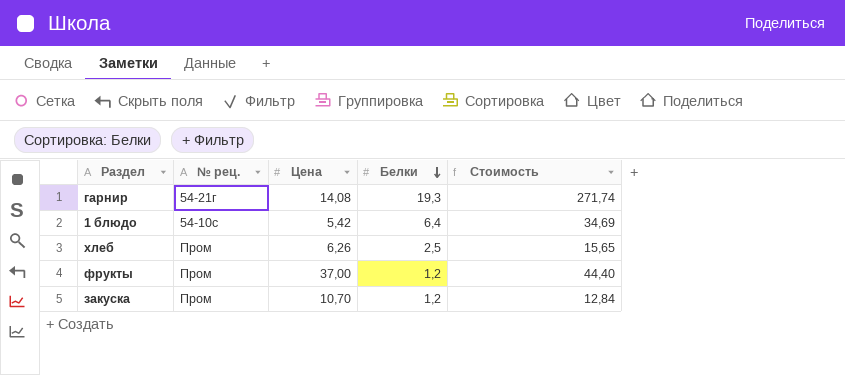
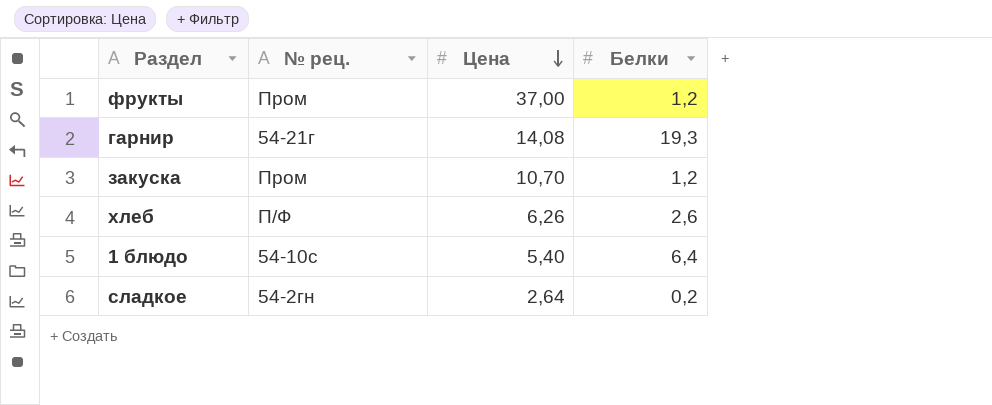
row order: Белки descending -> Цена descending
column Стоимость | formula: [Цена] * [Белки] -> none
хлеб | № рец.: Пром -> П/Ф
хлеб | Белки: 2,5 -> 2,6
1 блюдо | Цена: 5,42 -> 5,40
row сладкое: none -> 54-2гн | 2,64 | 0,2

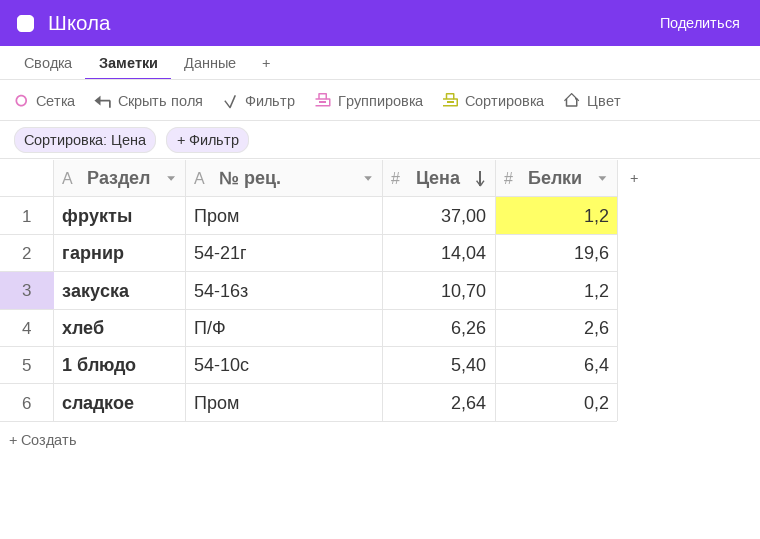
гарнир | Цена: 14,08 -> 14,04
гарнир | Белки: 19,3 -> 19,6
закуска | № рец.: Пром -> 54-16з
сладкое | № рец.: 54-2гн -> Пром

